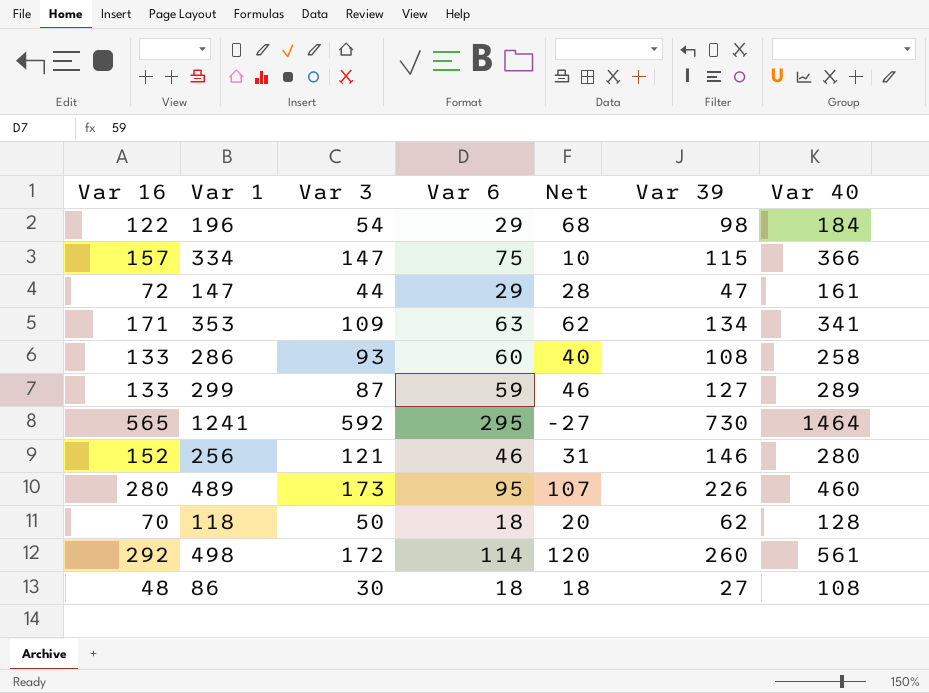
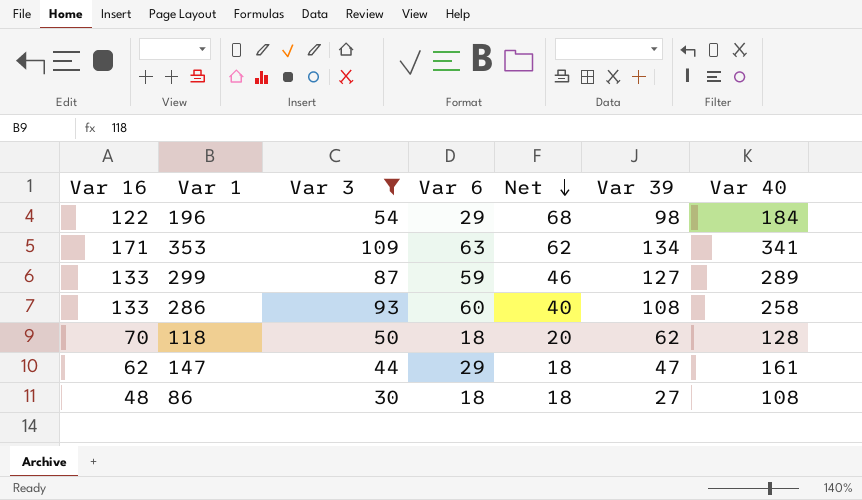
filter: none -> Var 3 <= 109
row order: none -> Net descending
147 | Var 16: 72 -> 62
147 | Net: 28 -> 18

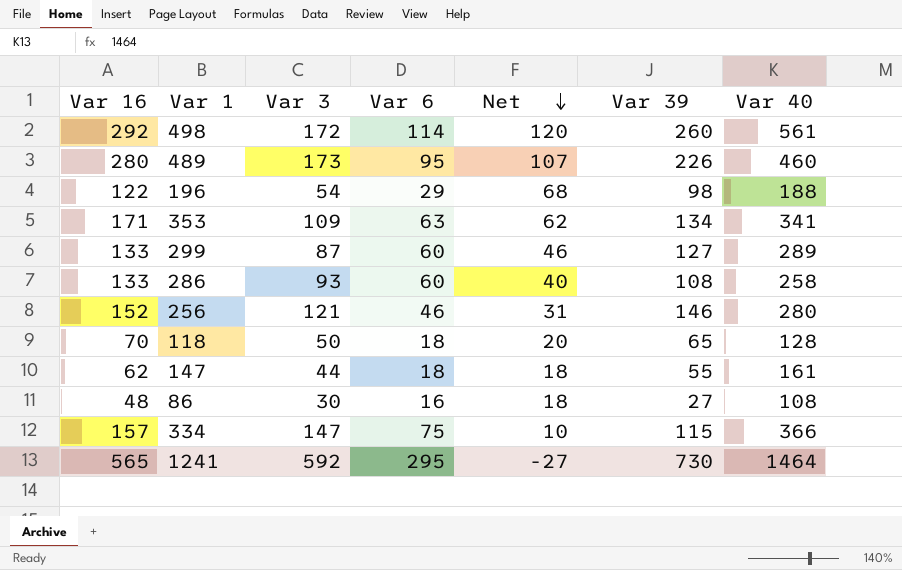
filter: Var 3 <= 109 -> none
196 | Var 40: 184 -> 188
299 | Var 6: 59 -> 60
118 | Var 39: 62 -> 65
147 | Var 6: 29 -> 18
147 | Var 39: 47 -> 55
86 | Var 6: 18 -> 16

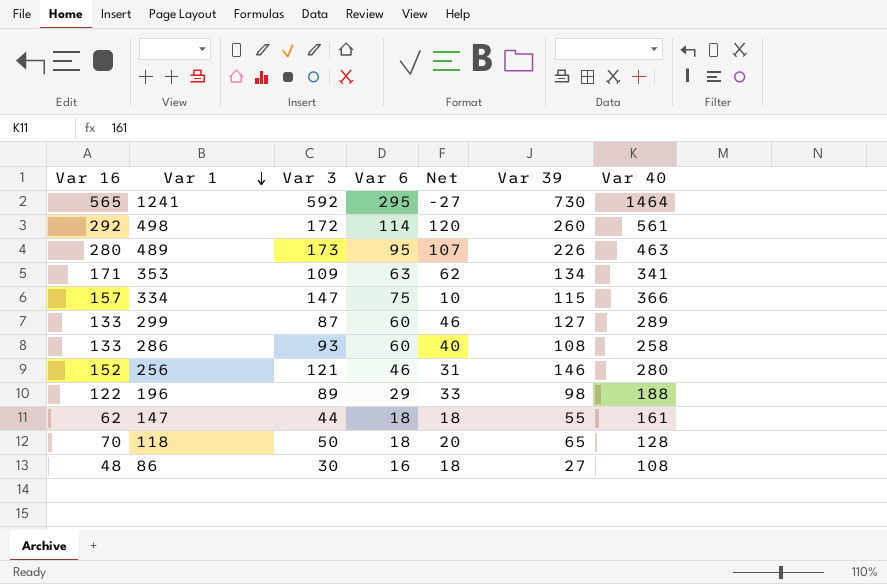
row order: Net descending -> Var 1 descending
489 | Var 40: 460 -> 463
196 | Var 3: 54 -> 89
196 | Net: 68 -> 33

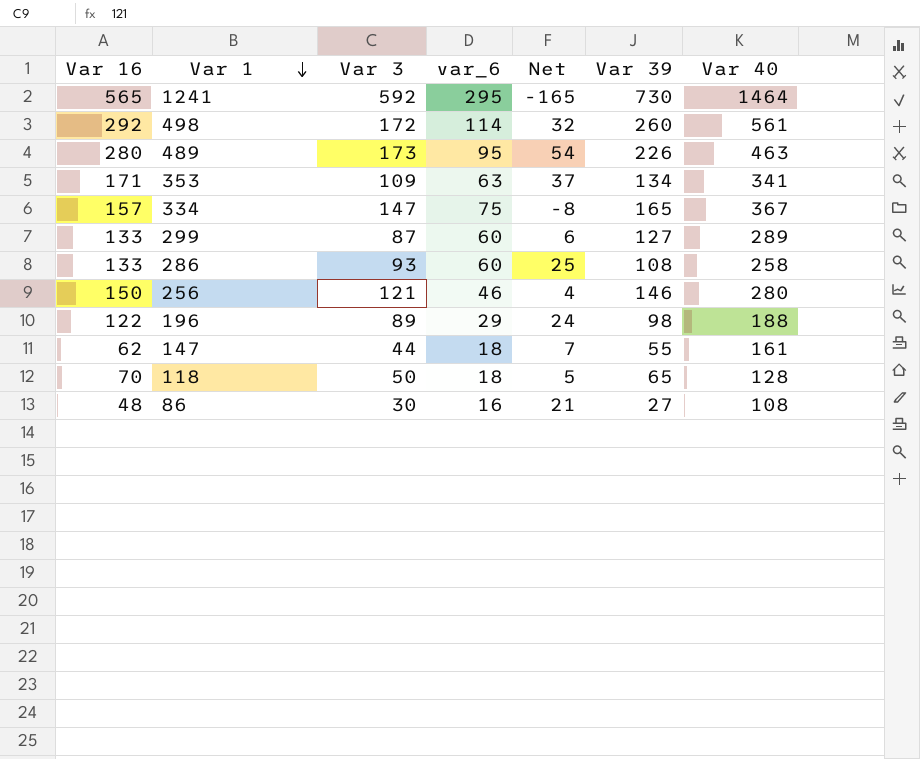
column name: Var 6 -> var_6
column Net | formula: [Var 16] - [Var 3] -> [Var 16] - [Var 39]
334 | Var 39: 115 -> 165
334 | Var 40: 366 -> 367
256 | Var 16: 152 -> 150

